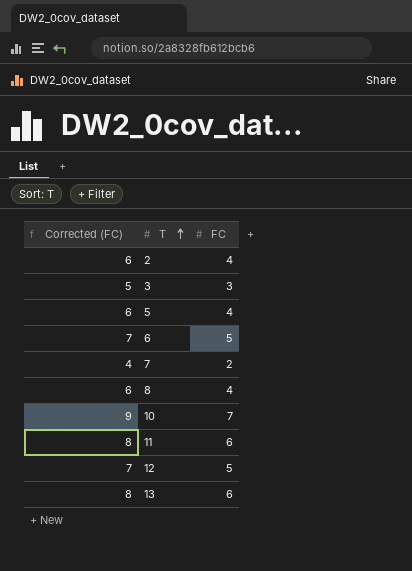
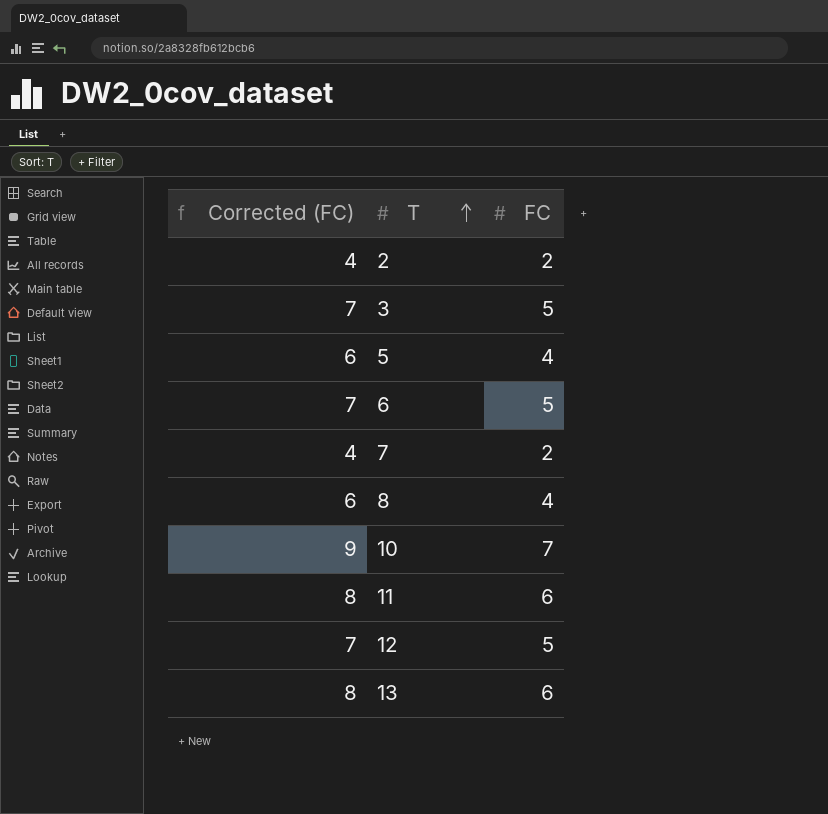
2 | Corrected (FC): 6 -> 4
2 | FC: 4 -> 2
3 | Corrected (FC): 5 -> 7
3 | FC: 3 -> 5

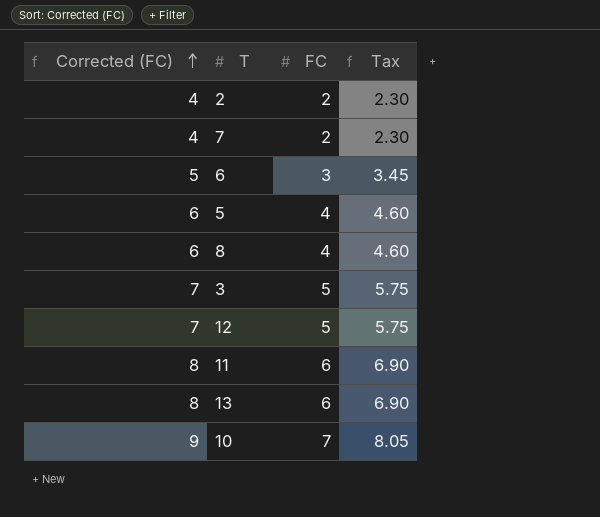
row order: T ascending -> Corrected (FC) ascending
column Tax | formula: none -> [FC] * 1.15
6 | Corrected (FC): 7 -> 5
6 | FC: 5 -> 3

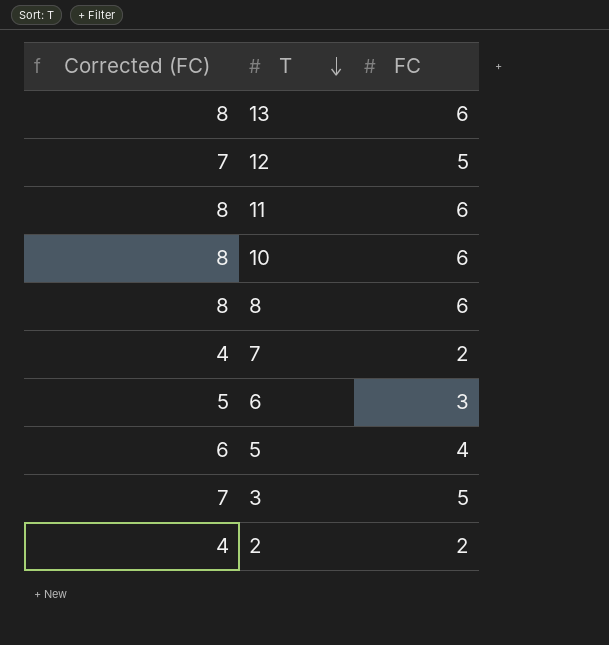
row order: Corrected (FC) ascending -> T descending
column Tax | formula: [FC] * 1.15 -> none
10 | Corrected (FC): 9 -> 8
10 | FC: 7 -> 6
8 | Corrected (FC): 6 -> 8
8 | FC: 4 -> 6

